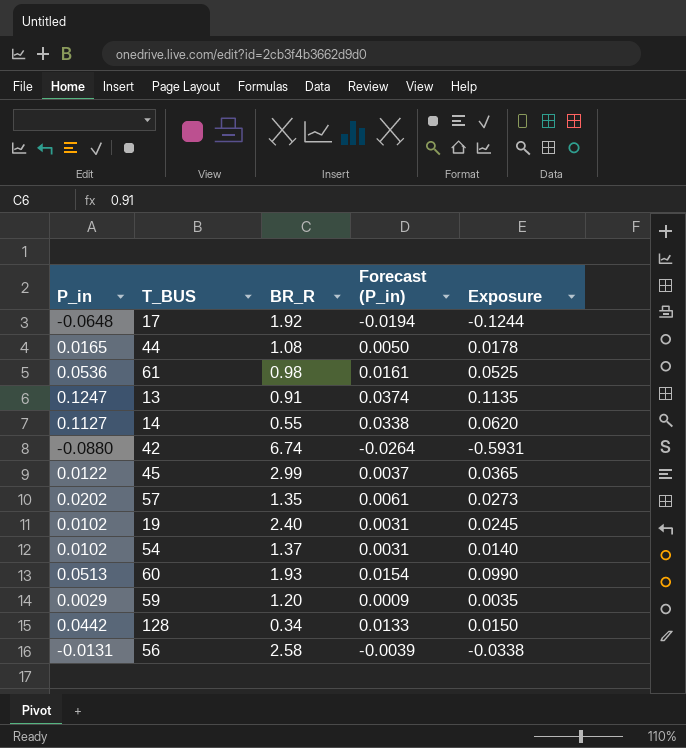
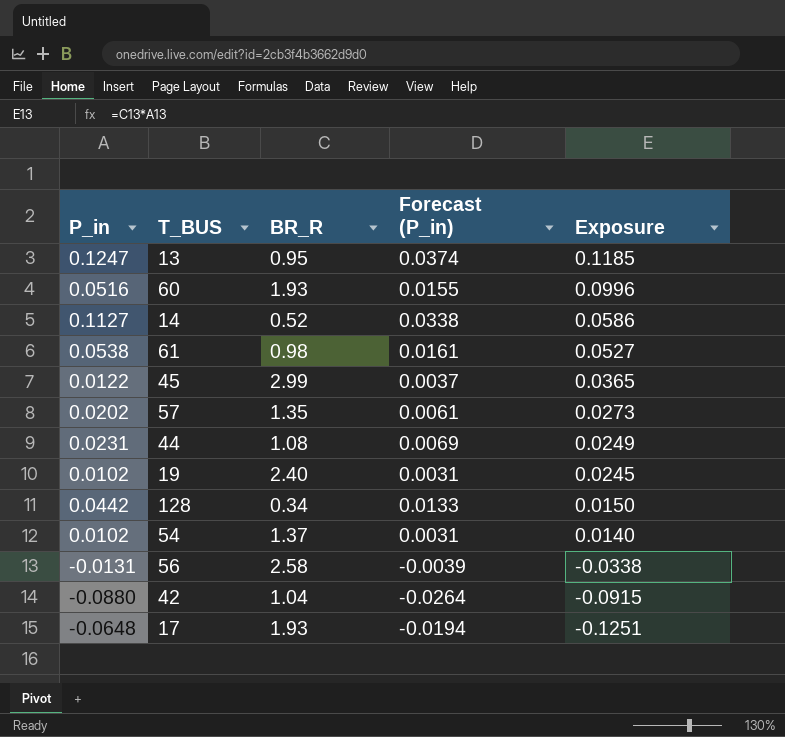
row order: none -> Exposure descending
row 59: 0.0029 | 1.20 | 0.0009 | 0.0035 -> none
13 | BR_R: 0.91 -> 0.95
13 | Exposure: 0.1135 -> 0.1185
60 | P_in: 0.0513 -> 0.0516
60 | Forecast (P_in): 0.0154 -> 0.0155
60 | Exposure: 0.0990 -> 0.0996
14 | BR_R: 0.55 -> 0.52
14 | Exposure: 0.0620 -> 0.0586
61 | P_in: 0.0536 -> 0.0538
61 | Exposure: 0.0525 -> 0.0527
44 | P_in: 0.0165 -> 0.0231
44 | Forecast (P_in): 0.0050 -> 0.0069
44 | Exposure: 0.0178 -> 0.0249
42 | BR_R: 6.74 -> 1.04
42 | Exposure: -0.5931 -> -0.0915
17 | BR_R: 1.92 -> 1.93
17 | Exposure: -0.1244 -> -0.1251

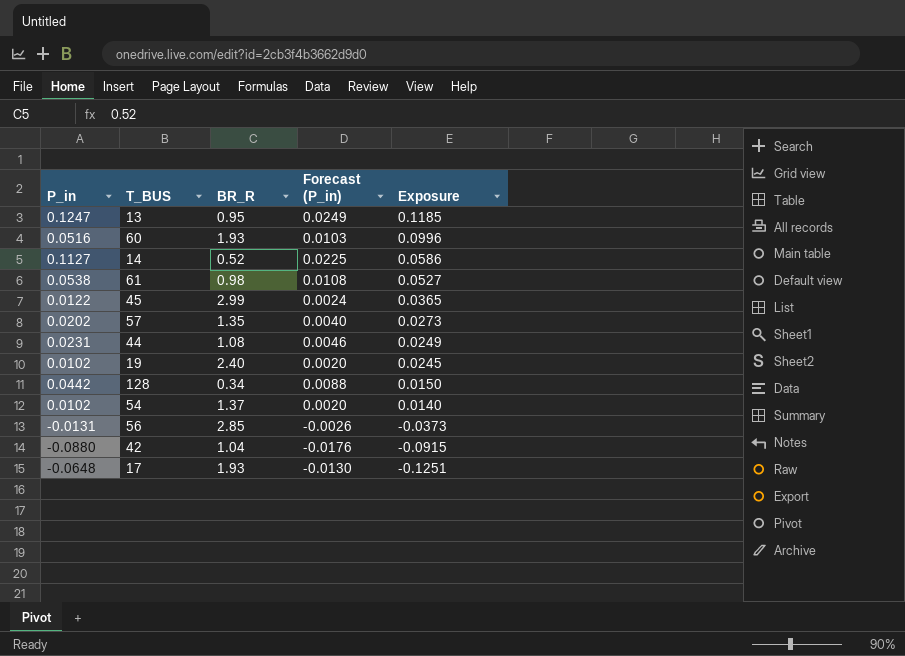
column Forecast (P_in) | formula: [P_in] * 0.3 -> [P_in] * 0.2
56 | BR_R: 2.58 -> 2.85
56 | Exposure: -0.0338 -> -0.0373

